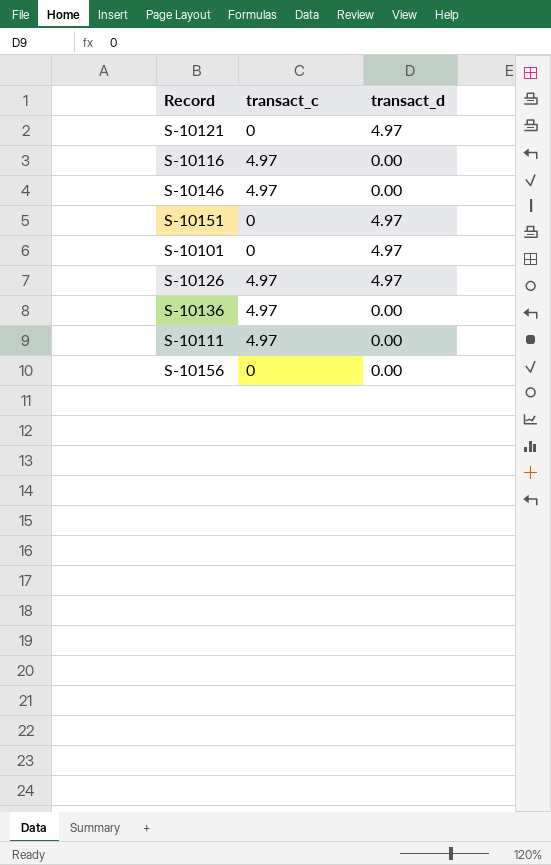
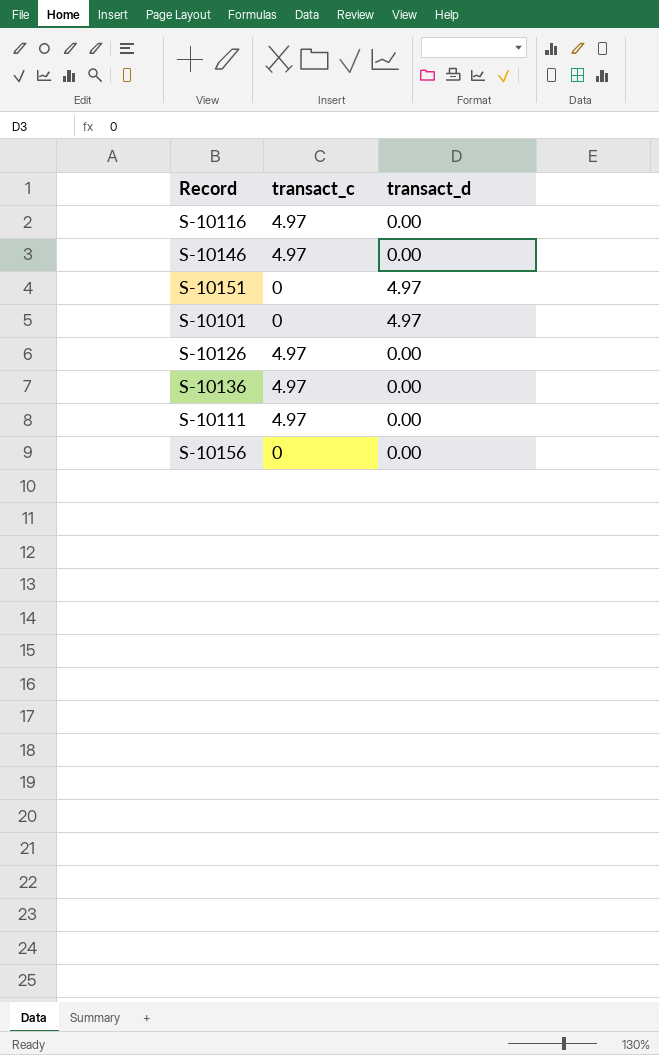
row S-10121: 0 | 4.97 -> none
S-10126 | transact_d: 4.97 -> 0.00

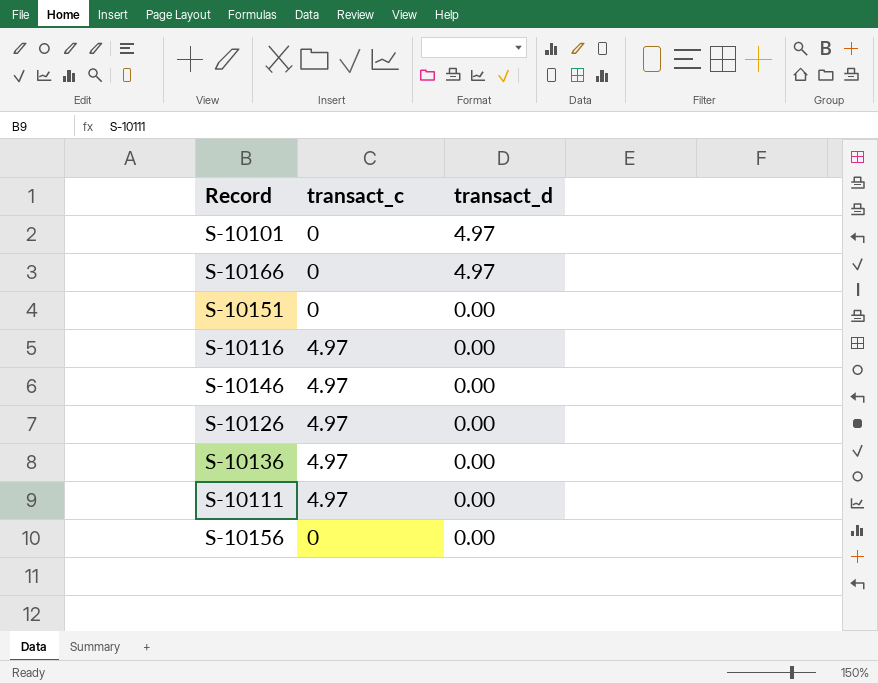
row order: none -> transact_d descending
row S-10166: none -> 0 | 4.97
S-10151 | transact_d: 4.97 -> 0.00

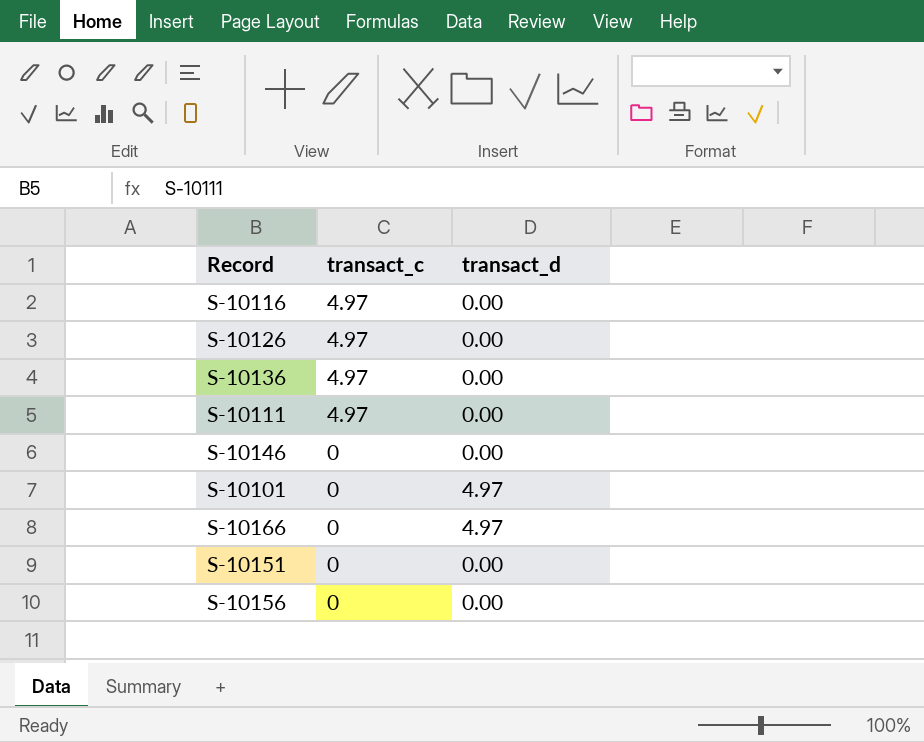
row order: transact_d descending -> transact_c descending
S-10146 | transact_c: 4.97 -> 0

